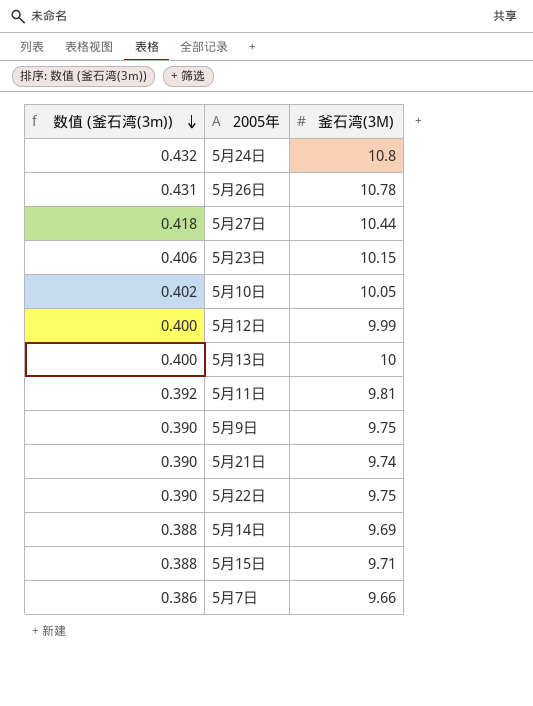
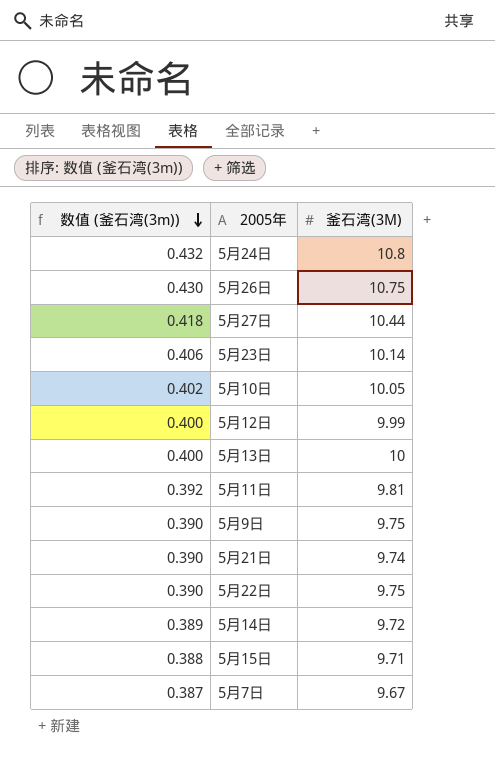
5月26日 | 数值 (釜石湾(3m)): 0.431 -> 0.430
5月26日 | 釜石湾(3M): 10.78 -> 10.75
5月23日 | 釜石湾(3M): 10.15 -> 10.14
5月14日 | 数值 (釜石湾(3m)): 0.388 -> 0.389
5月14日 | 釜石湾(3M): 9.69 -> 9.72
5月7日 | 数值 (釜石湾(3m)): 0.386 -> 0.387
5月7日 | 釜石湾(3M): 9.66 -> 9.67

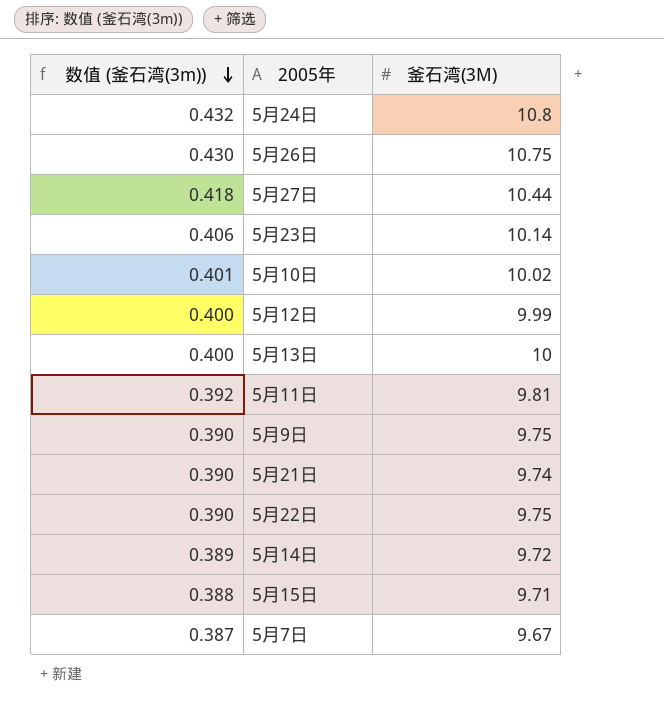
5月10日 | 数值 (釜石湾(3m)): 0.402 -> 0.401
5月10日 | 釜石湾(3M): 10.05 -> 10.02

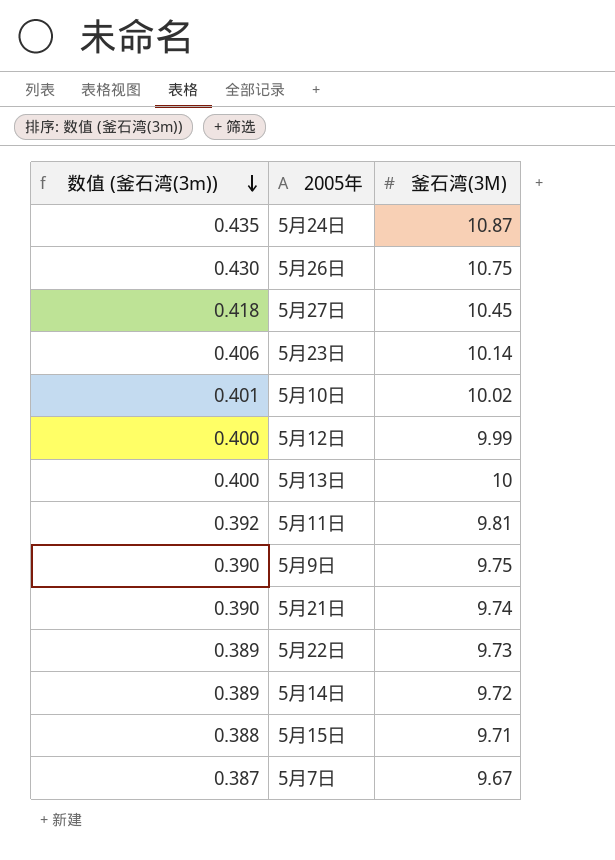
5月24日 | 数值 (釜石湾(3m)): 0.432 -> 0.435
5月24日 | 釜石湾(3M): 10.8 -> 10.87
5月27日 | 釜石湾(3M): 10.44 -> 10.45
5月22日 | 数值 (釜石湾(3m)): 0.390 -> 0.389
5月22日 | 釜石湾(3M): 9.75 -> 9.73

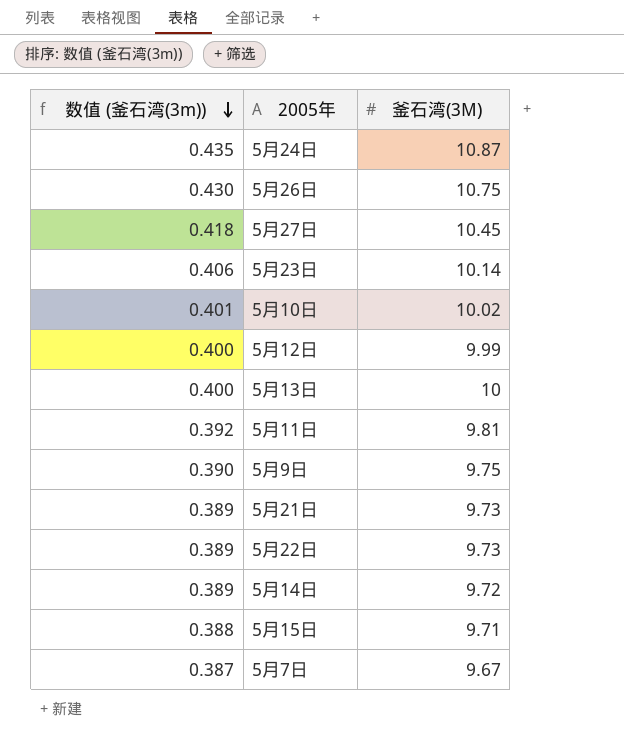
5月21日 | 数值 (釜石湾(3m)): 0.390 -> 0.389
5月21日 | 釜石湾(3M): 9.74 -> 9.73

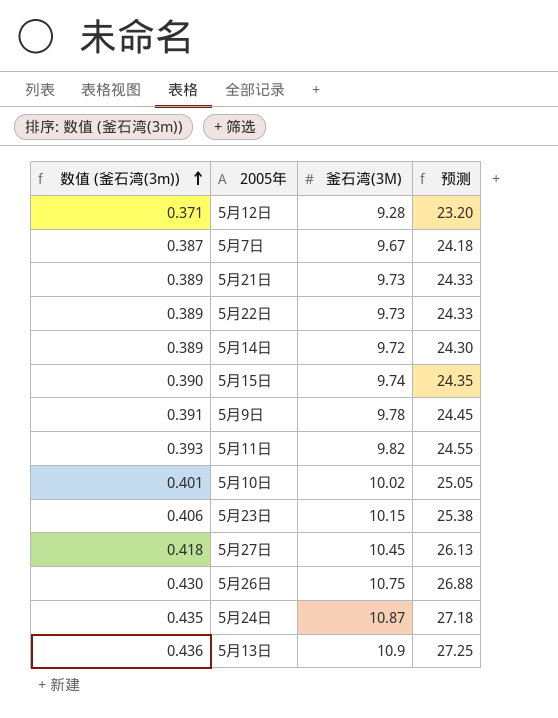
row order: 数值 (釜石湾(3m)) descending -> 数值 (釜石湾(3m)) ascending
column 预测 | formula: none -> [釜石湾(3M)] * 2.5
5月12日 | 数值 (釜石湾(3m)): 0.400 -> 0.371
5月12日 | 釜石湾(3M): 9.99 -> 9.28
5月15日 | 数值 (釜石湾(3m)): 0.388 -> 0.390
5月15日 | 釜石湾(3M): 9.71 -> 9.74
5月9日 | 数值 (釜石湾(3m)): 0.390 -> 0.391
5月9日 | 釜石湾(3M): 9.75 -> 9.78
5月11日 | 数值 (釜石湾(3m)): 0.392 -> 0.393
5月11日 | 釜石湾(3M): 9.81 -> 9.82
5月23日 | 釜石湾(3M): 10.14 -> 10.15
5月13日 | 数值 (釜石湾(3m)): 0.400 -> 0.436
5月13日 | 釜石湾(3M): 10 -> 10.9

